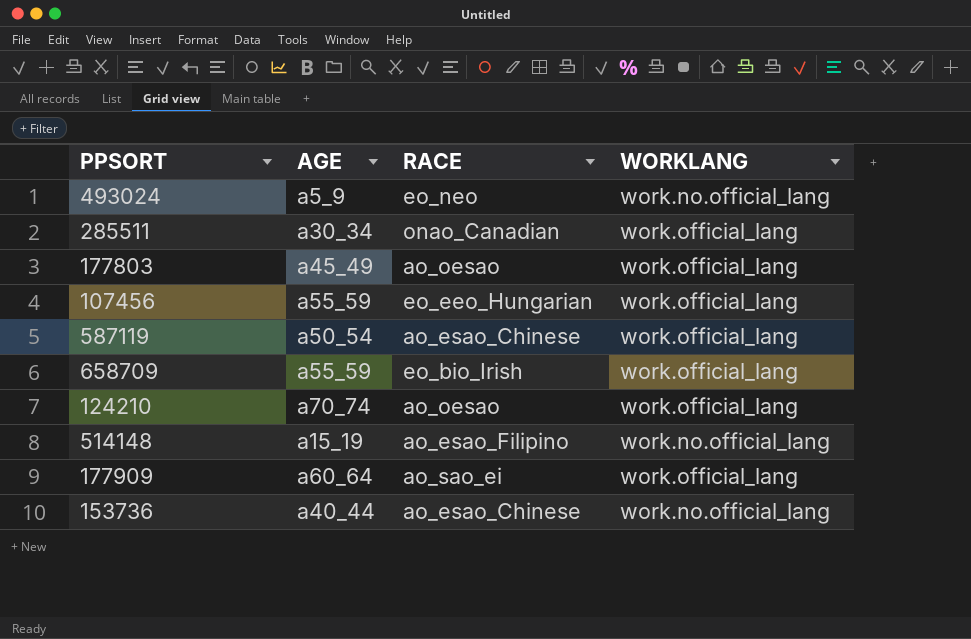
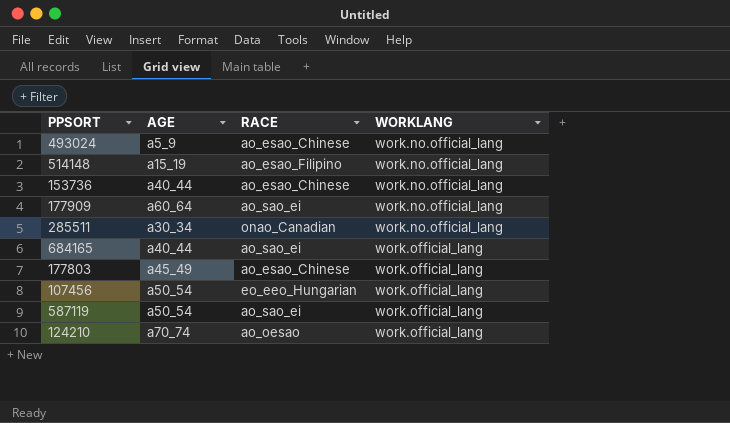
row order: none -> WORKLANG ascending
row 658709: a55_59 | eo_bio_Irish | work.official_lang -> none
493024 | RACE: eo_neo -> ao_esao_Chinese
177909 | WORKLANG: work.official_lang -> work.no.official_lang
285511 | WORKLANG: work.official_lang -> work.no.official_lang
row 684165: none -> a40_44 | ao_sao_ei | work.official_lang
177803 | RACE: ao_oesao -> ao_esao_Chinese
107456 | AGE: a55_59 -> a50_54
587119 | RACE: ao_esao_Chinese -> ao_sao_ei

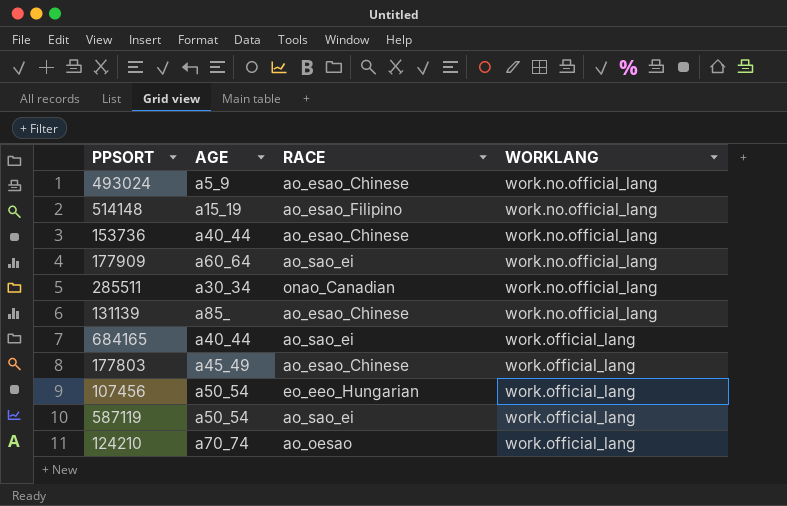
row 131139: none -> a85_ | ao_esao_Chinese | work.no.official_lang

